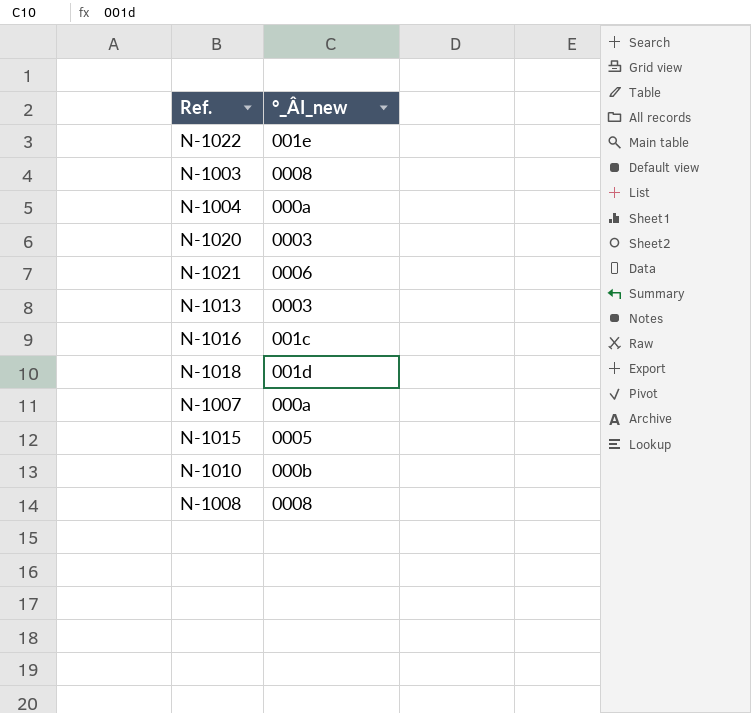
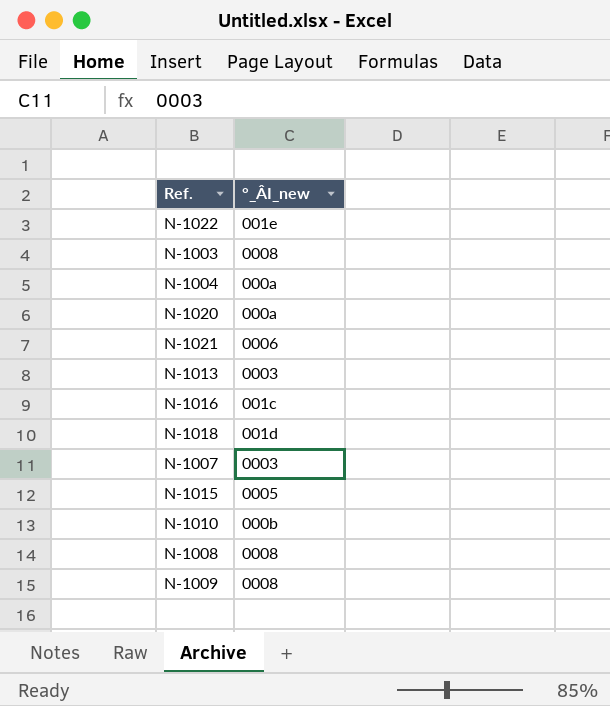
N-1020 | °_ÂI_new: 0003 -> 000a
N-1007 | °_ÂI_new: 000a -> 0003
row N-1009: none -> 0008

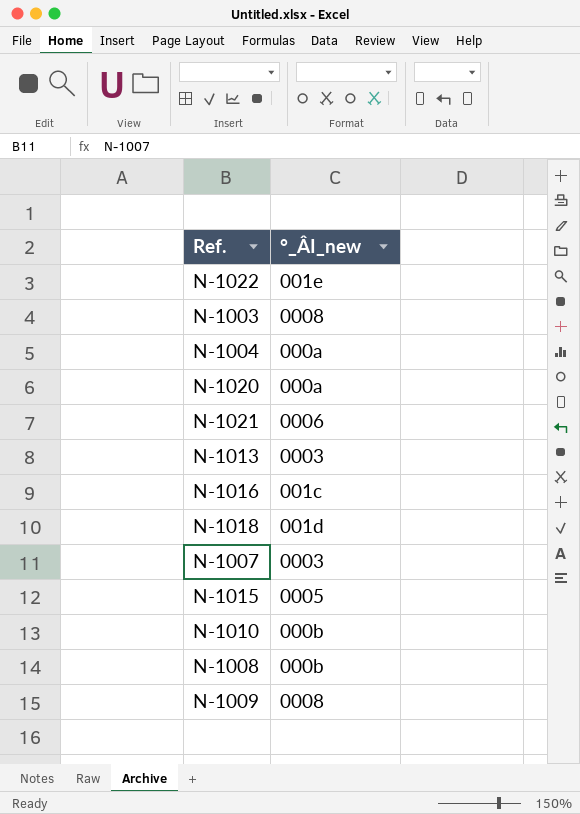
N-1008 | °_ÂI_new: 0008 -> 000b

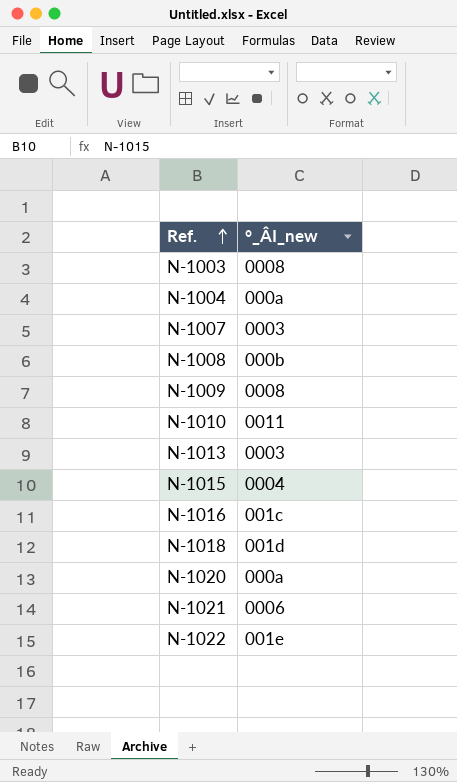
row order: none -> Ref. ascending
N-1010 | °_ÂI_new: 000b -> 0011
N-1015 | °_ÂI_new: 0005 -> 0004

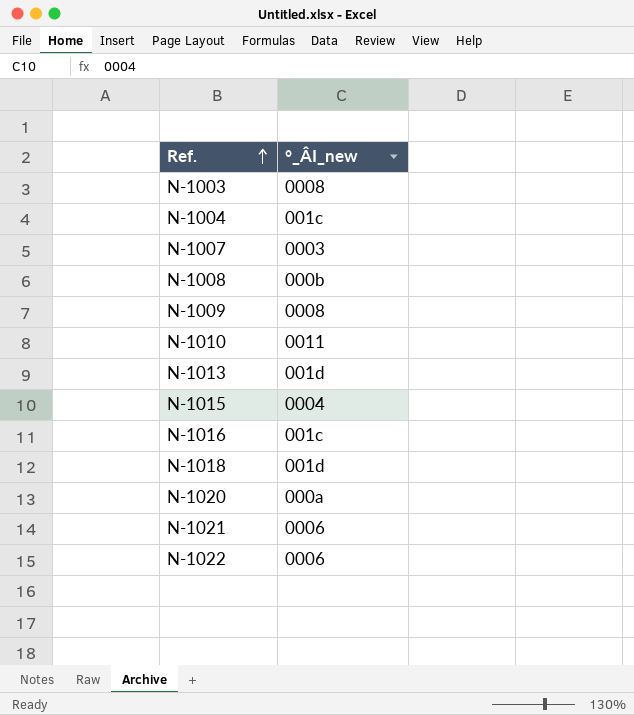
N-1004 | °_ÂI_new: 000a -> 001c
N-1013 | °_ÂI_new: 0003 -> 001d
N-1022 | °_ÂI_new: 001e -> 0006

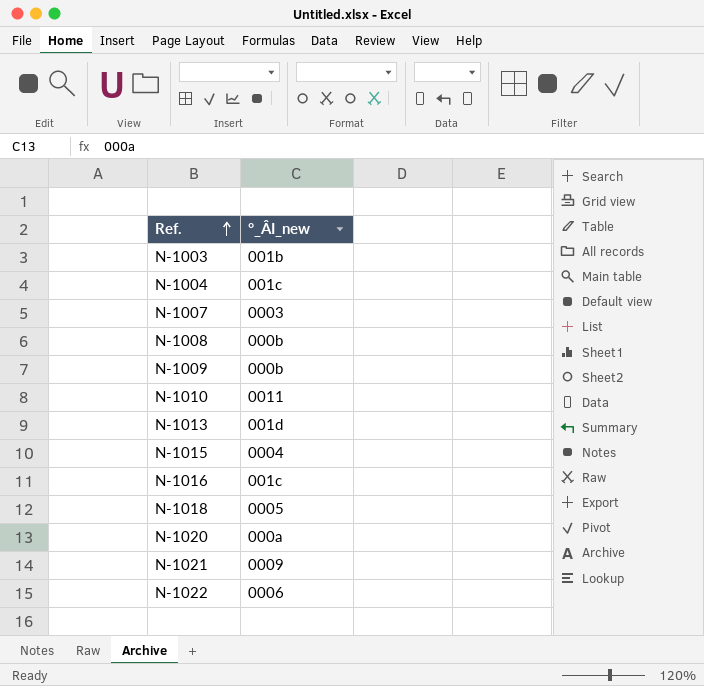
N-1003 | °_ÂI_new: 0008 -> 001b
N-1009 | °_ÂI_new: 0008 -> 000b
N-1018 | °_ÂI_new: 001d -> 0005
N-1021 | °_ÂI_new: 0006 -> 0009

